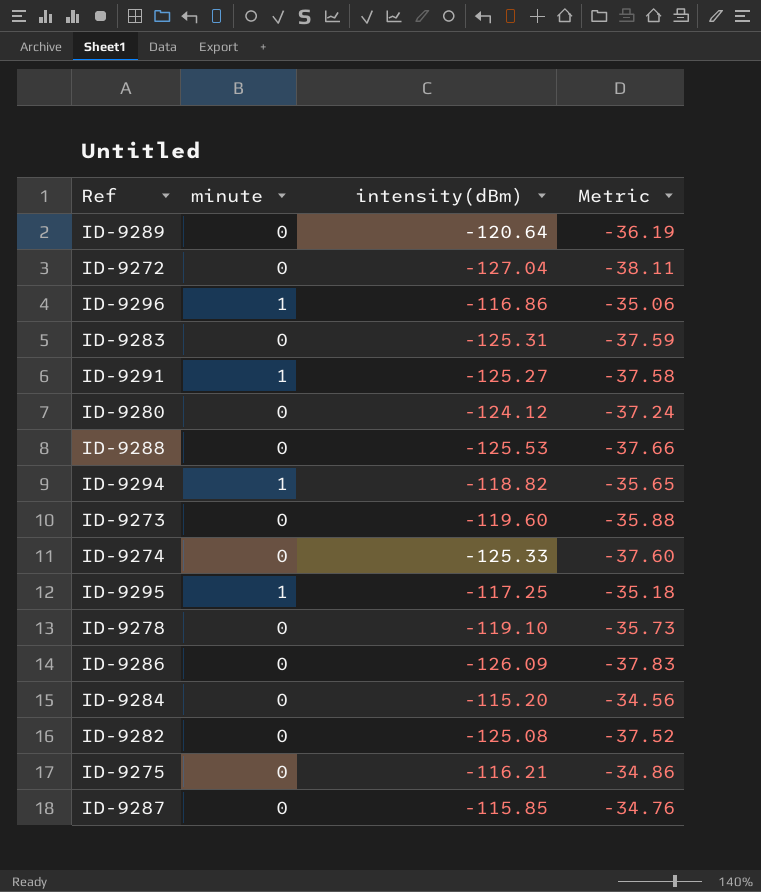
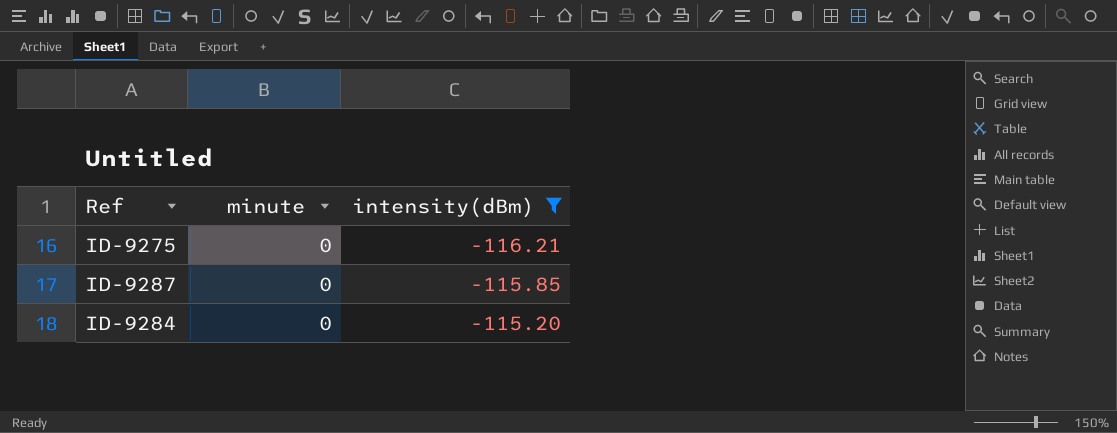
filter: none -> intensity(dBm) >= -116.21
row order: none -> intensity(dBm) ascending
column Metric | formula: [intensity(dBm)] * 0.3 -> none

